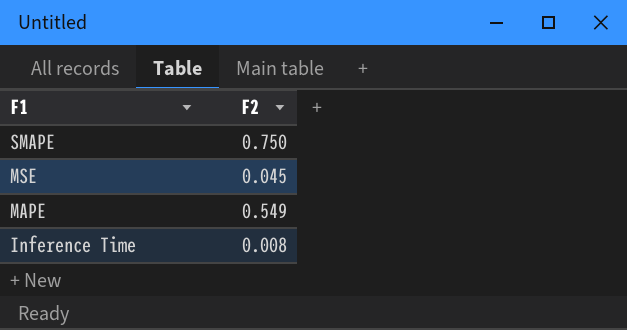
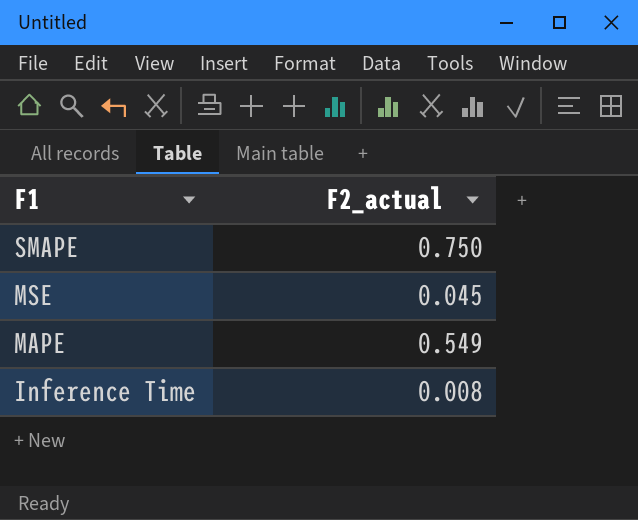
column name: F2 -> F2_actual

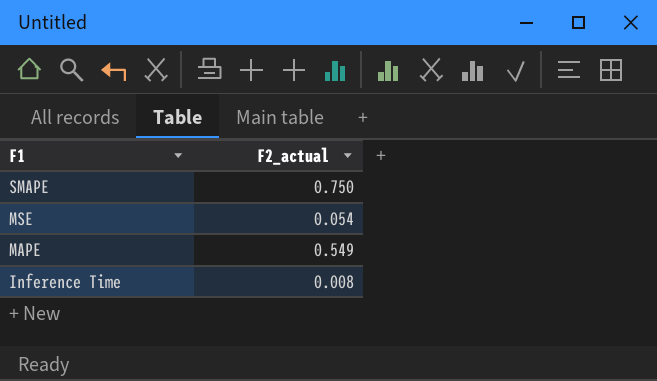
MSE | F2_actual: 0.045 -> 0.054

